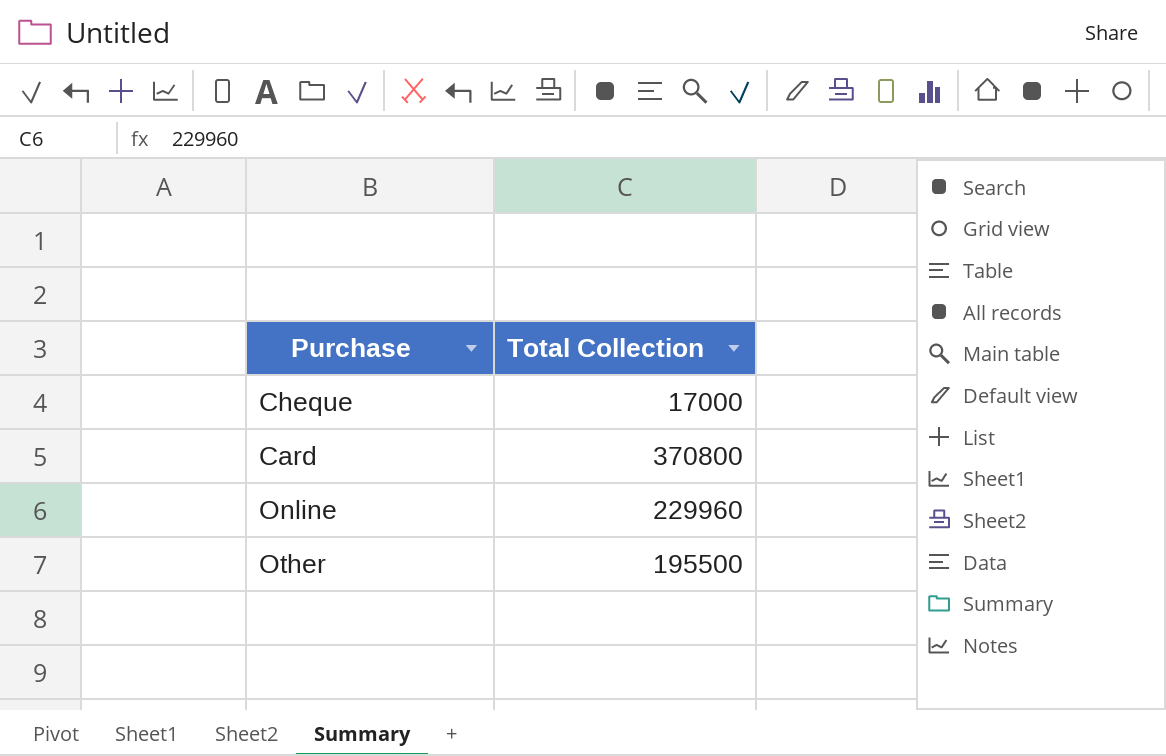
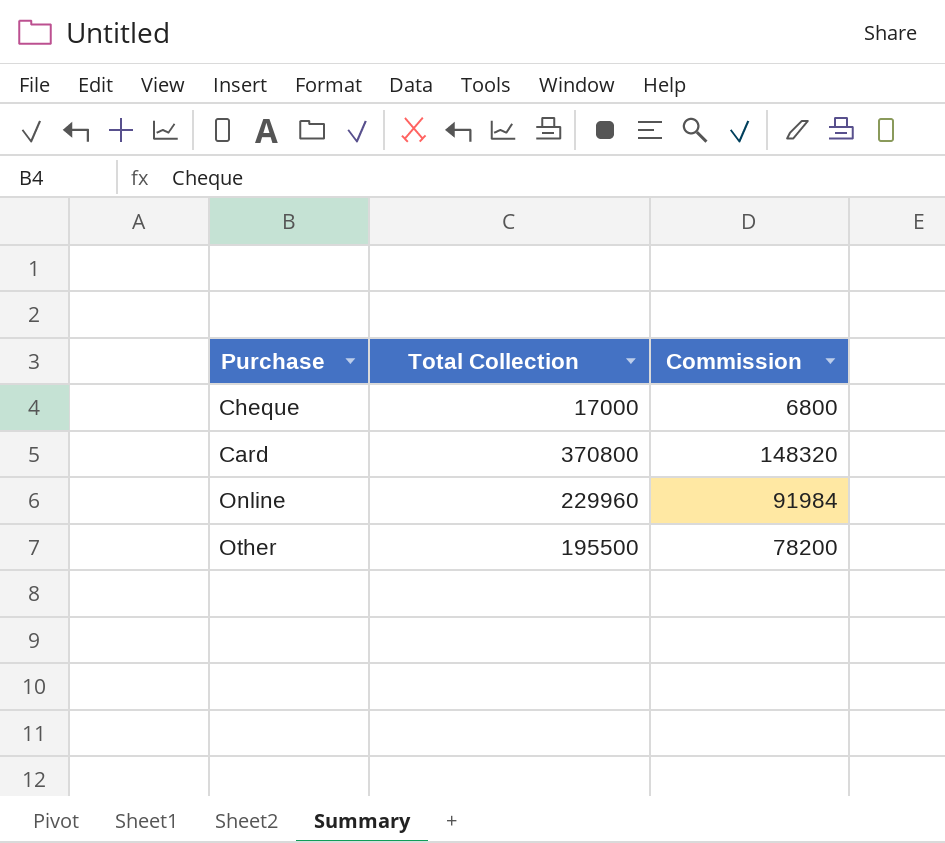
column Commission | formula: none -> [Total Collection] * 0.4

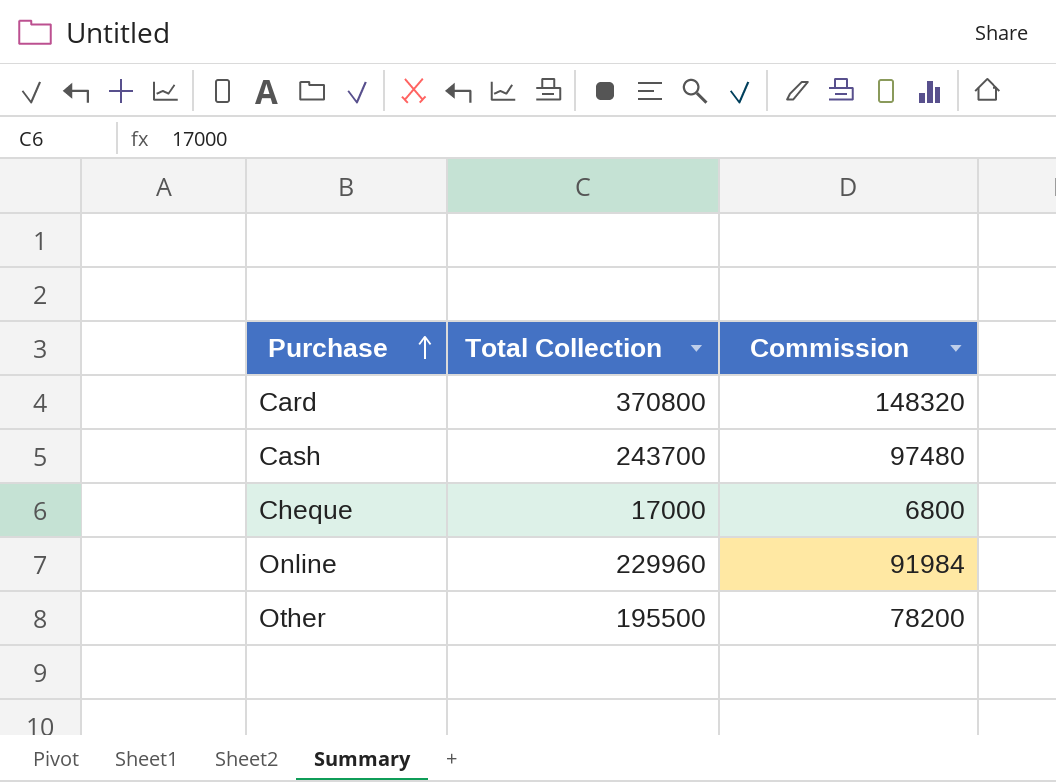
row order: none -> Purchase ascending
row Cash: none -> 243700 | 97480

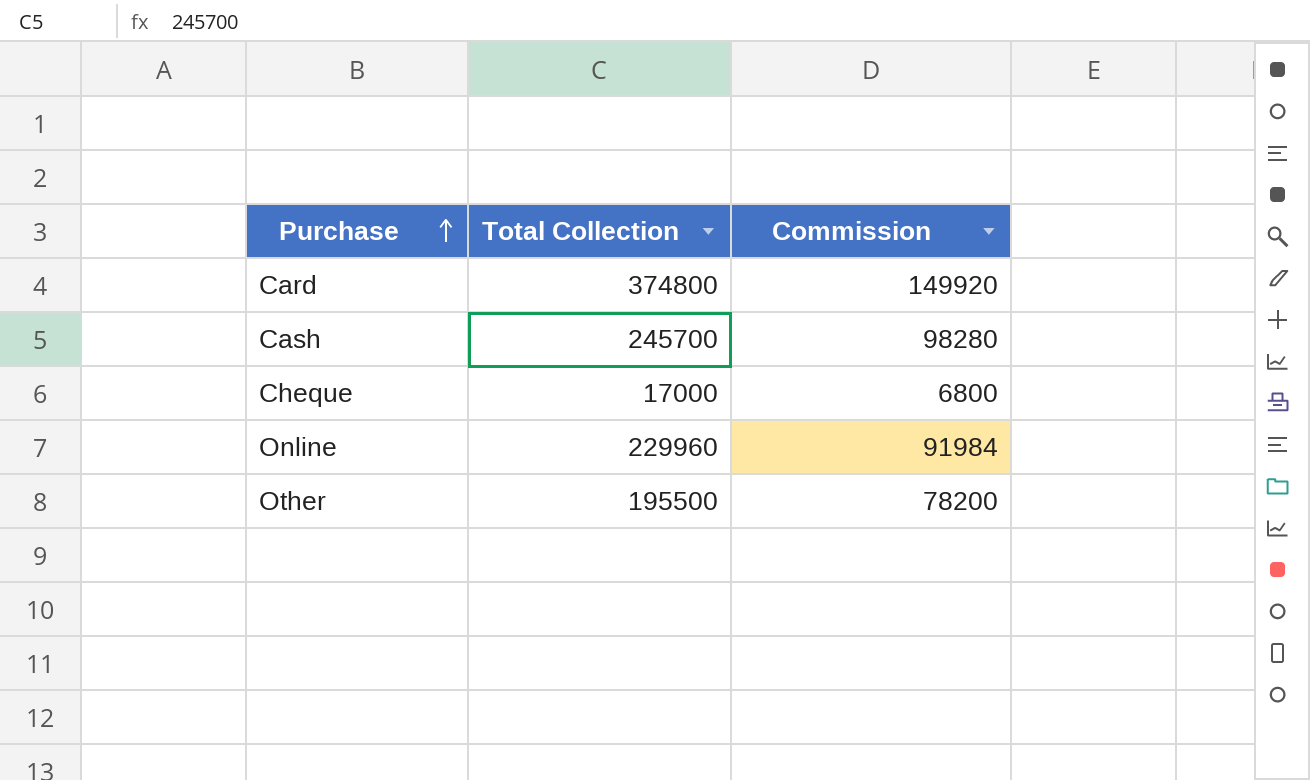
Card | Total Collection: 370800 -> 374800
Card | Commission: 148320 -> 149920
Cash | Total Collection: 243700 -> 245700
Cash | Commission: 97480 -> 98280

